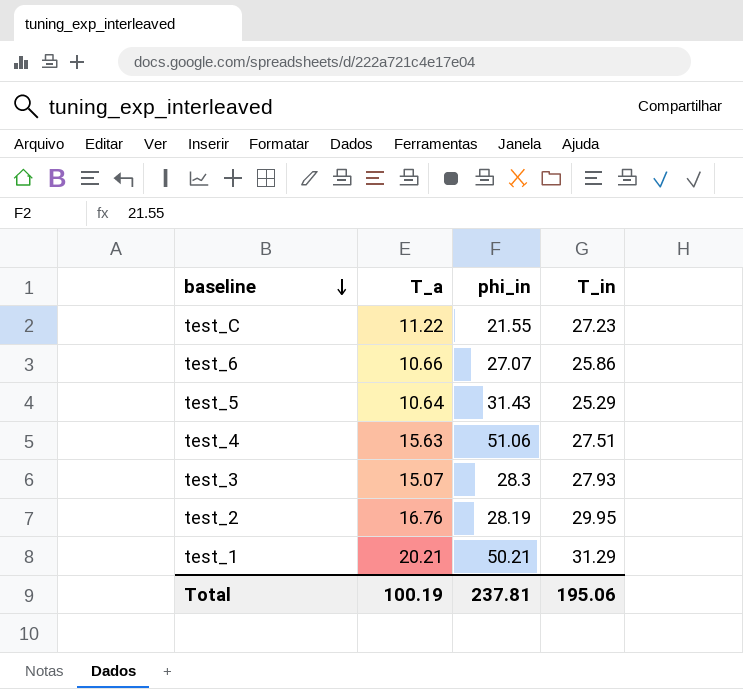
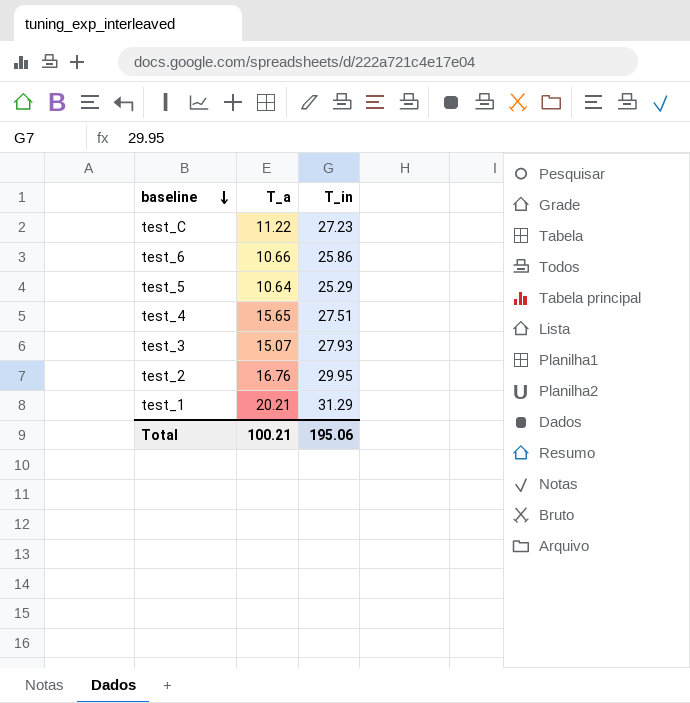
column phi_in | position: 3 -> none
test_4 | T_a: 15.63 -> 15.65
Total | T_a: 100.19 -> 100.21

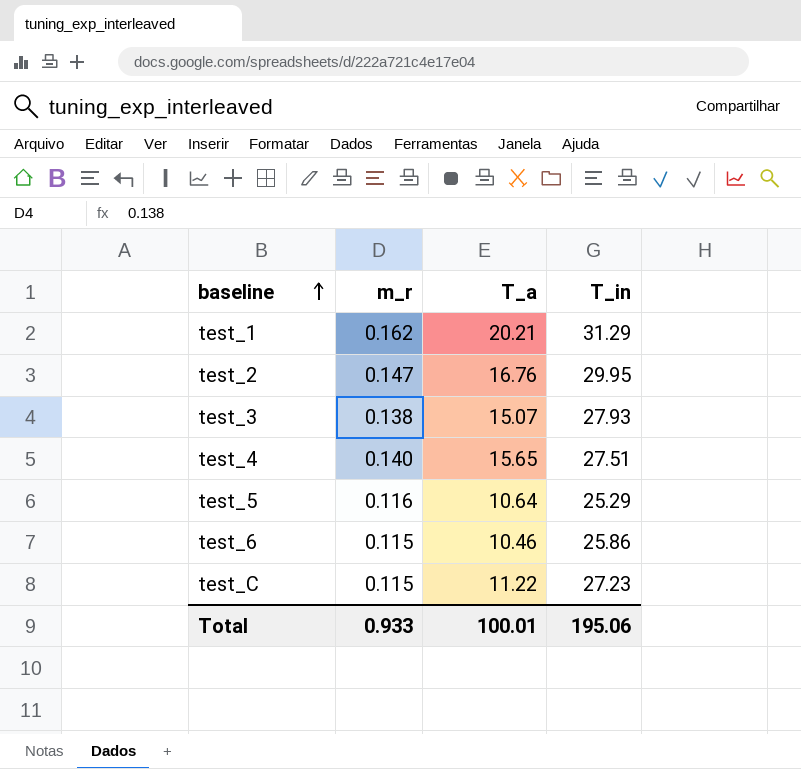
row order: baseline descending -> baseline ascending
column m_r | position: none -> 2
test_6 | T_a: 10.66 -> 10.46
Total | T_a: 100.21 -> 100.01

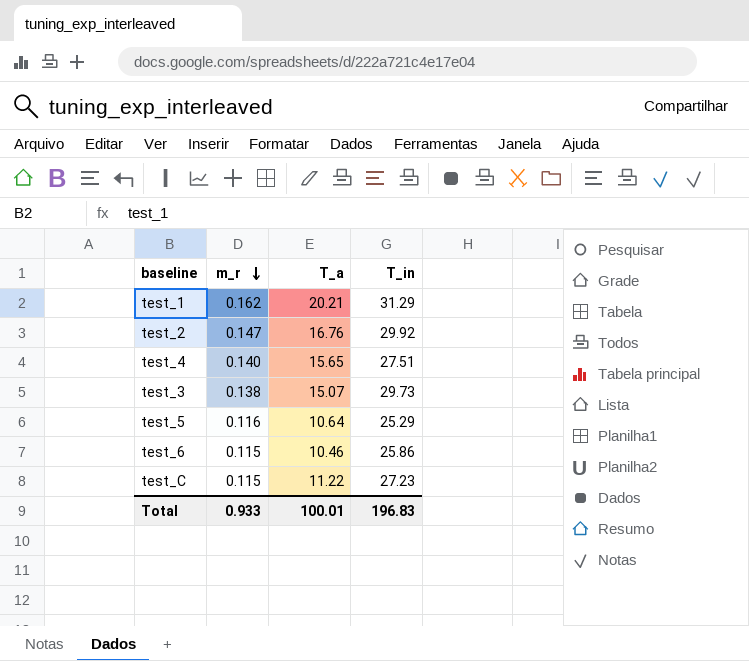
row order: baseline ascending -> m_r descending
test_2 | T_in: 29.95 -> 29.92
test_3 | T_in: 27.93 -> 29.73
Total | T_in: 195.06 -> 196.83

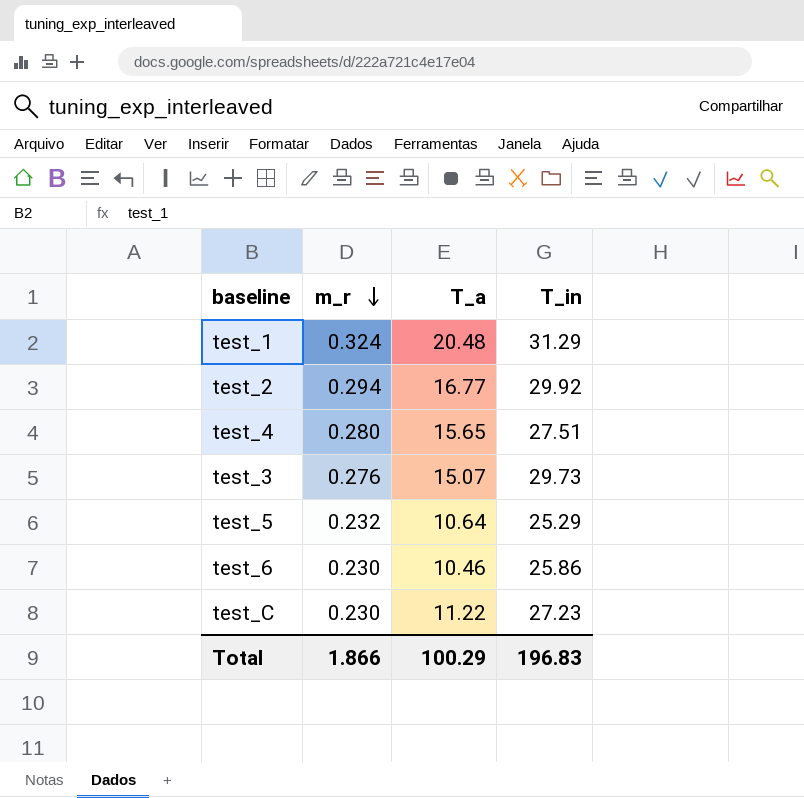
test_1 | m_r: 0.162 -> 0.324
test_1 | T_a: 20.21 -> 20.48
test_2 | m_r: 0.147 -> 0.294
test_2 | T_a: 16.76 -> 16.77
test_4 | m_r: 0.140 -> 0.280
test_3 | m_r: 0.138 -> 0.276
test_5 | m_r: 0.116 -> 0.232
test_6 | m_r: 0.115 -> 0.230
test_C | m_r: 0.115 -> 0.230
Total | m_r: 0.933 -> 1.866
Total | T_a: 100.01 -> 100.29

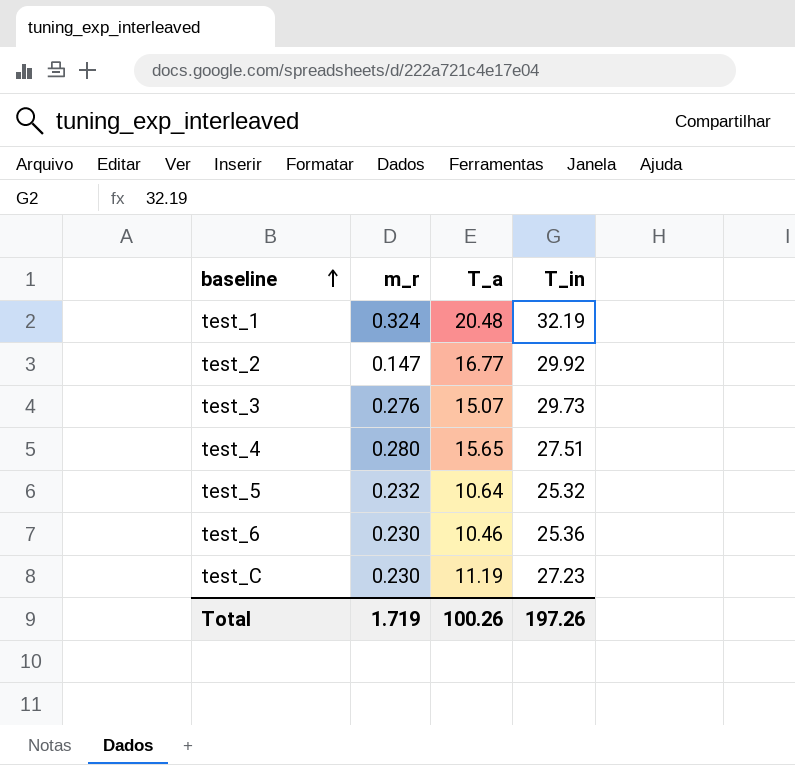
row order: m_r descending -> baseline ascending
test_1 | T_in: 31.29 -> 32.19
test_2 | m_r: 0.294 -> 0.147
test_5 | T_in: 25.29 -> 25.32
test_6 | T_in: 25.86 -> 25.36
test_C | T_a: 11.22 -> 11.19
Total | m_r: 1.866 -> 1.719
Total | T_a: 100.29 -> 100.26
Total | T_in: 196.83 -> 197.26

